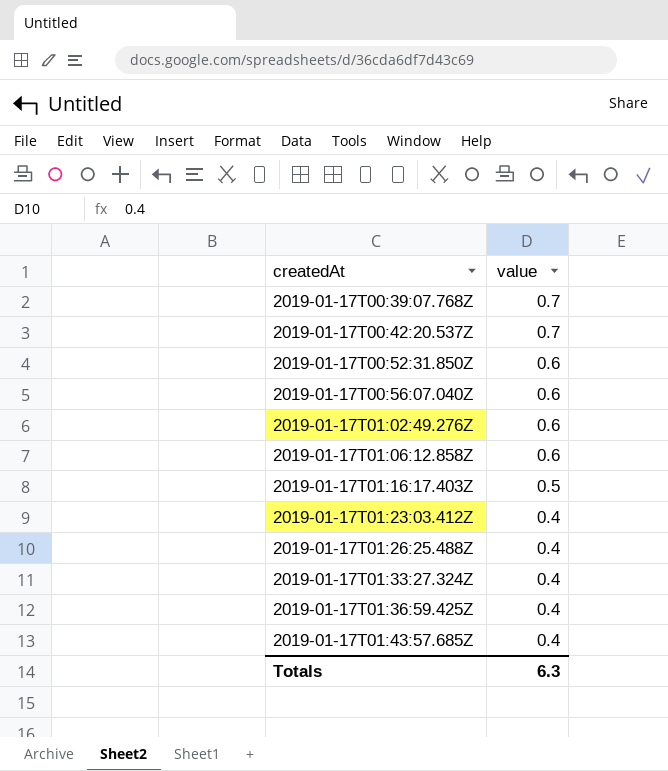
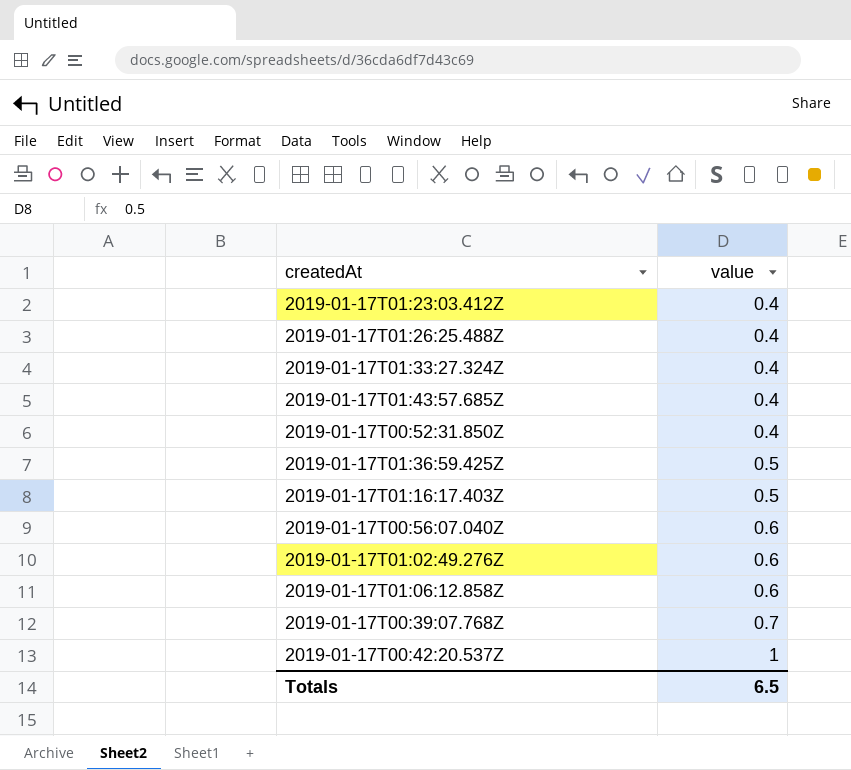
row order: createdAt ascending -> value ascending
2019-01-17T00:52:31.850Z | value: 0.6 -> 0.4
2019-01-17T01:36:59.425Z | value: 0.4 -> 0.5
2019-01-17T00:42:20.537Z | value: 0.7 -> 1
Totals | value: 6.3 -> 6.5

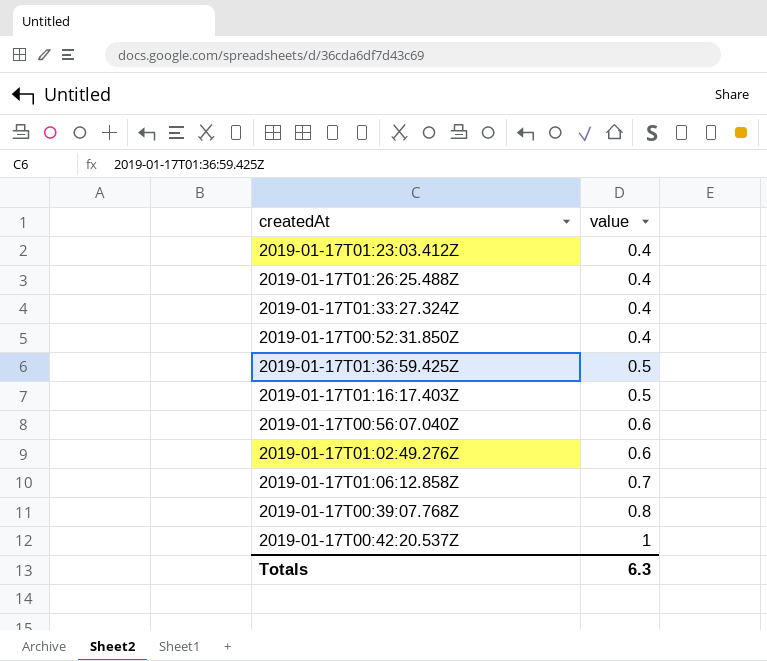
row 2019-01-17T01:43:57.685Z: 0.4 -> none
2019-01-17T01:06:12.858Z | value: 0.6 -> 0.7
2019-01-17T00:39:07.768Z | value: 0.7 -> 0.8
Totals | value: 6.5 -> 6.3

